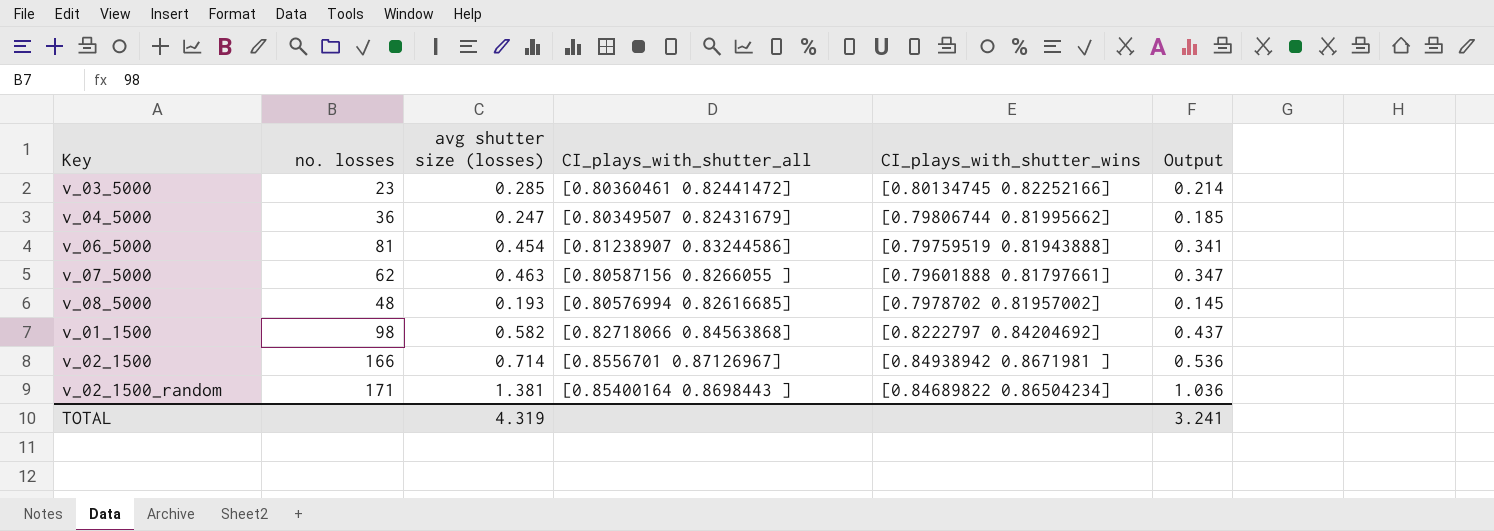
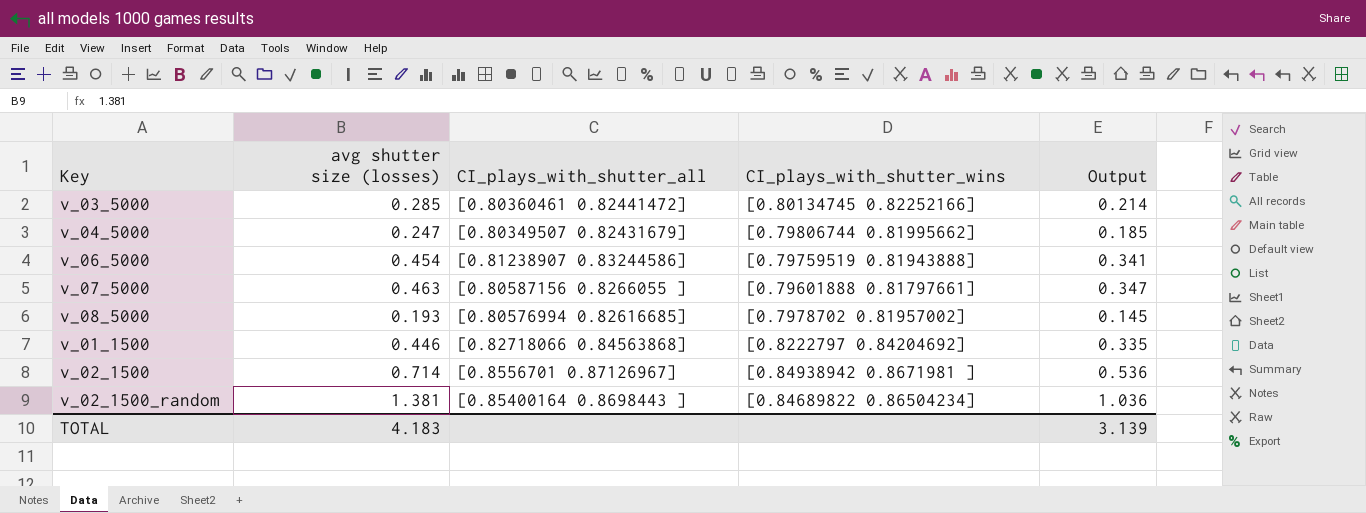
column no. losses | position: 2 -> none
v_01_1500 | avg shutter size (losses): 0.582 -> 0.446
v_01_1500 | Output: 0.437 -> 0.335
TOTAL | avg shutter size (losses): 4.319 -> 4.183
TOTAL | Output: 3.241 -> 3.139

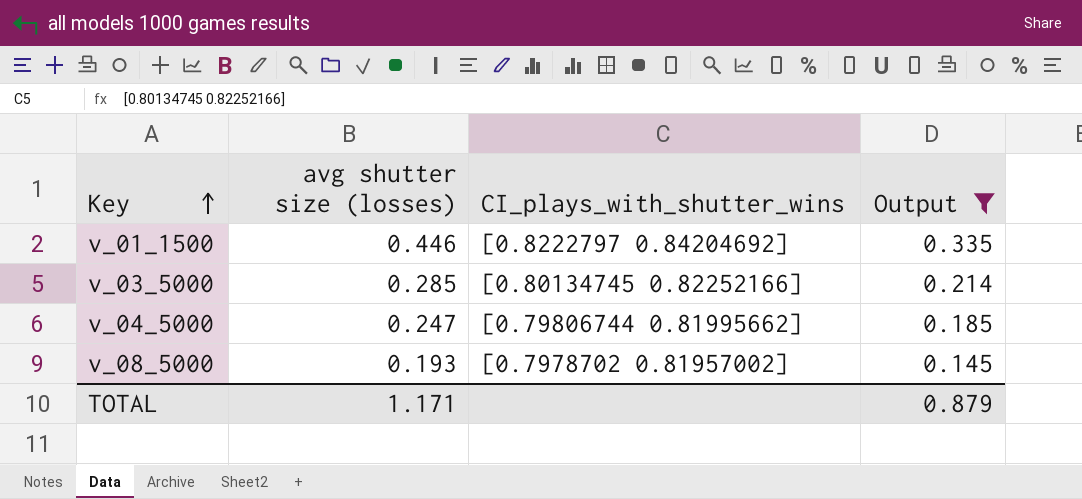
filter: none -> Output <= 0.335
row order: none -> Key ascending
column CI_plays_with_shutter_all | position: 3 -> none
TOTAL | avg shutter size (losses): 4.183 -> 1.171
TOTAL | Output: 3.139 -> 0.879

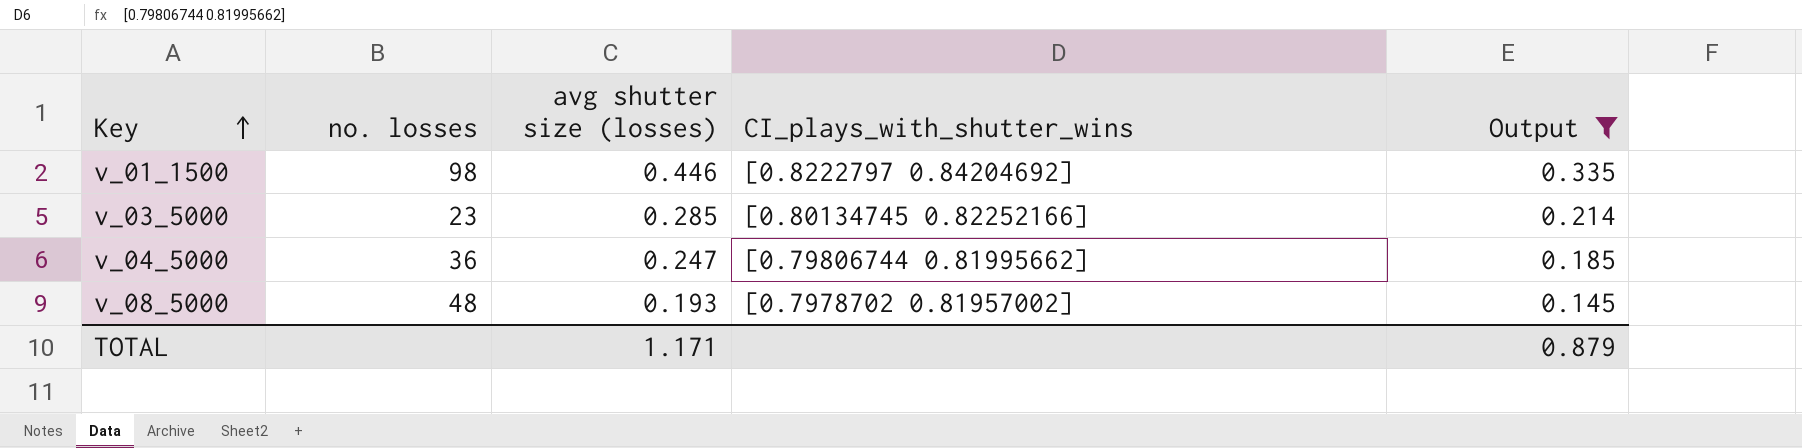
column no. losses | position: none -> 2

